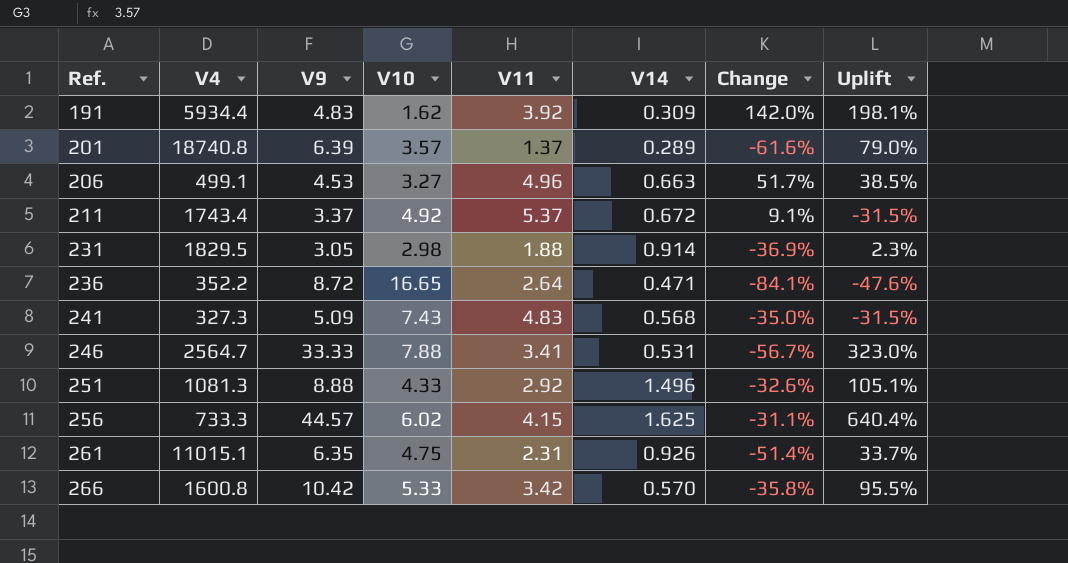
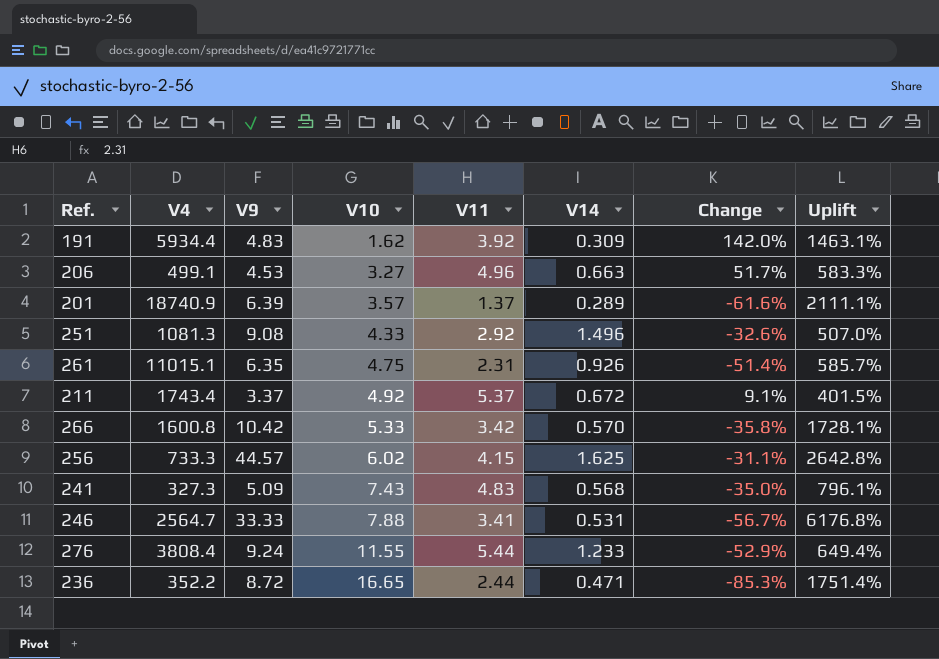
row order: Ref. ascending -> V10 ascending
column Uplift | formula: ([V9] - [V10]) / [V10] -> ([V9] - [V14]) / [V14]
row 231: 1829.5 | 3.05 | 2.98 | 1.88 | 0.914 | -36.9% | 2.3% -> none
201 | V4: 18740.8 -> 18740.9
251 | V9: 8.88 -> 9.08
row 276: none -> 3808.4 | 9.24 | 11.55 | 5.44 | 1.233 | -52.9% | 649.4%
236 | V11: 2.64 -> 2.44
236 | Change: -84.1% -> -85.3%

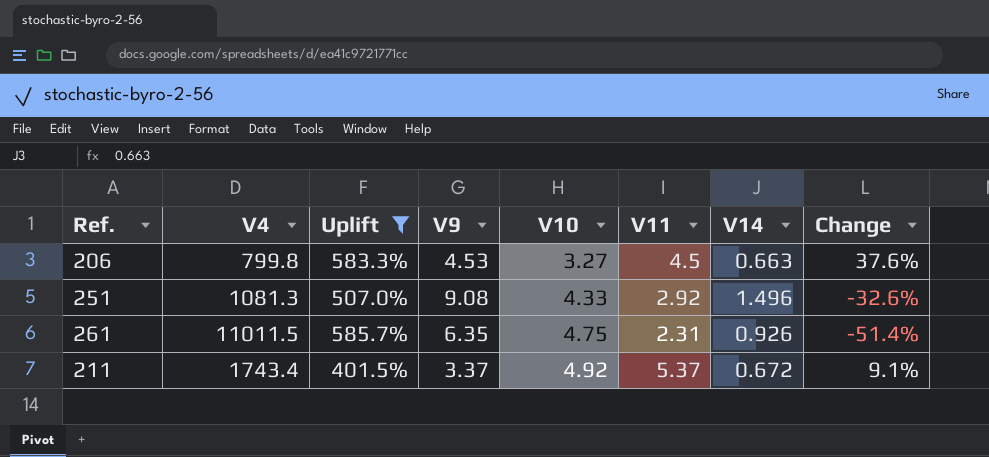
filter: none -> Uplift <= 585.7%
column Uplift | position: 8 -> 3
206 | V4: 499.1 -> 799.8
206 | V11: 4.96 -> 4.5
206 | Change: 51.7% -> 37.6%
261 | V4: 11015.1 -> 11011.5

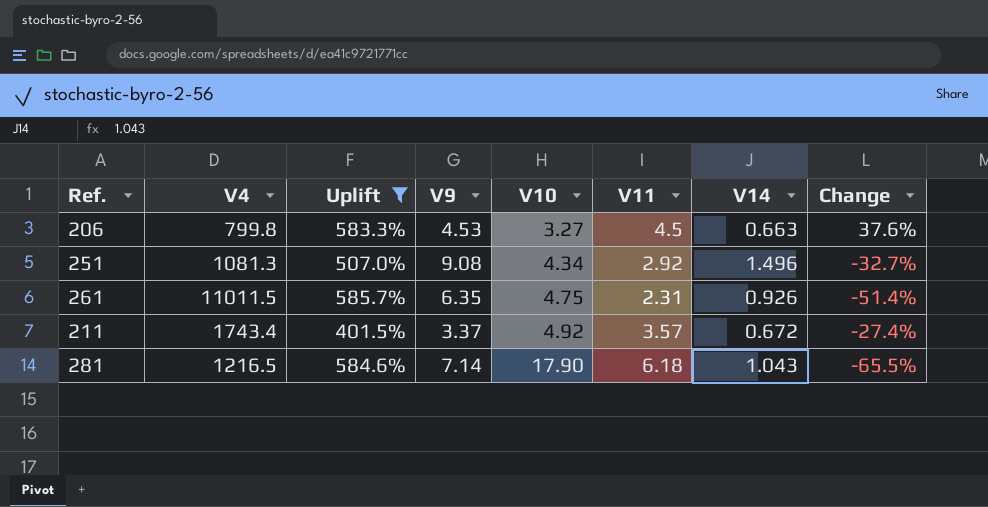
251 | V10: 4.33 -> 4.34
251 | Change: -32.6% -> -32.7%
211 | V11: 5.37 -> 3.57
211 | Change: 9.1% -> -27.4%
row 281: none -> 1216.5 | 584.6% | 7.14 | 17.90 | 6.18 | 1.043 | -65.5%

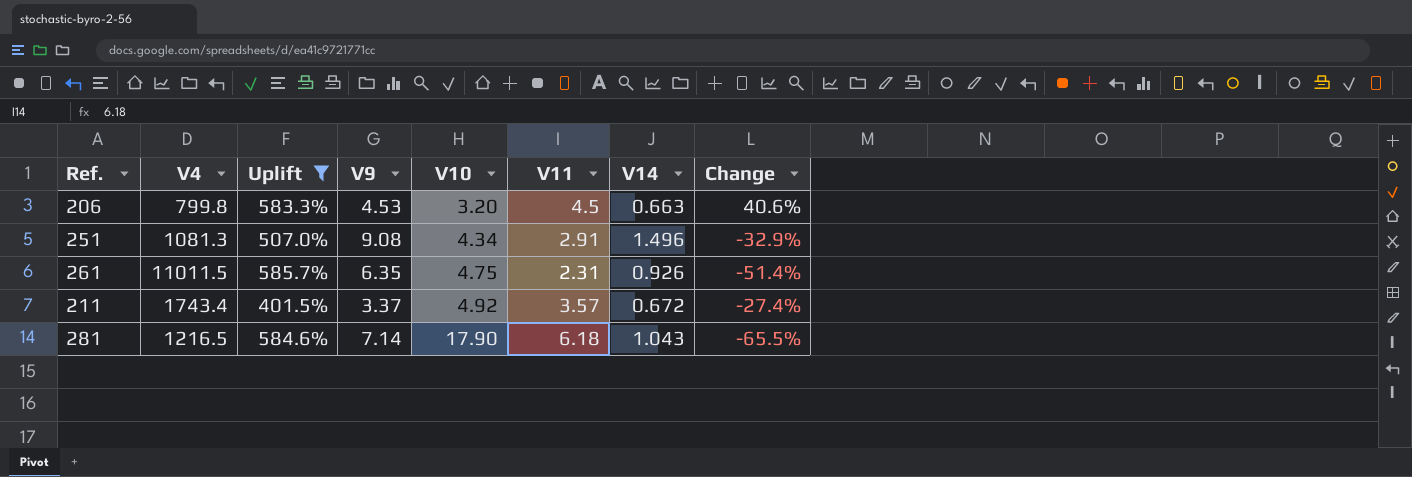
206 | V10: 3.27 -> 3.20
206 | Change: 37.6% -> 40.6%
251 | V11: 2.92 -> 2.91
251 | Change: -32.7% -> -32.9%

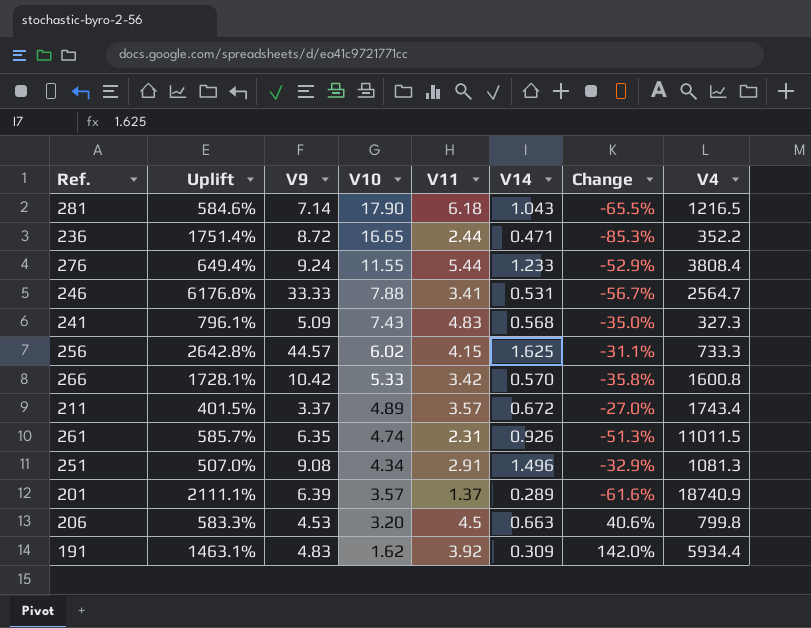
filter: Uplift <= 585.7% -> none
row order: V10 ascending -> V10 descending
column V4 | position: 2 -> 8
211 | V10: 4.92 -> 4.89
211 | Change: -27.4% -> -27.0%
261 | V10: 4.75 -> 4.74
261 | Change: -51.4% -> -51.3%

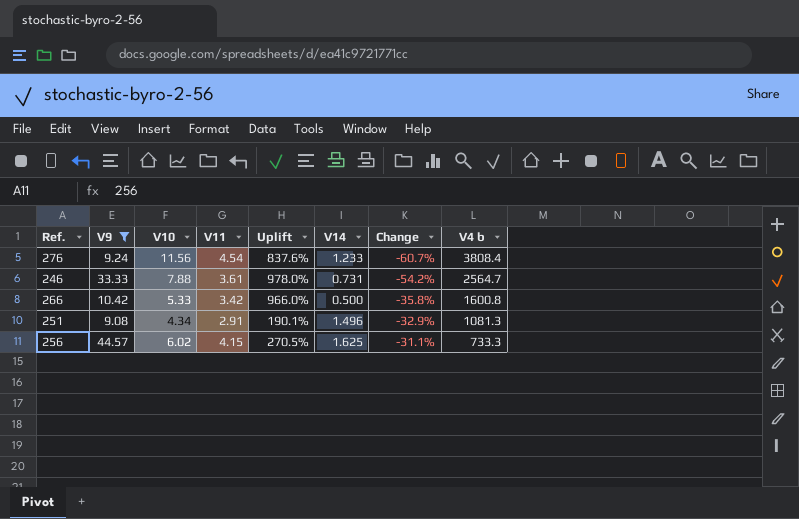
filter: none -> V9 >= 9.08
row order: V10 descending -> Change ascending
column Uplift | formula: ([V9] - [V14]) / [V14] -> ([V10] - [V14]) / [V14]
column Uplift | position: 2 -> 5
column name: V4 -> V4 b
276 | V10: 11.55 -> 11.56
276 | V11: 5.44 -> 4.54
276 | Change: -52.9% -> -60.7%
246 | V11: 3.41 -> 3.61
246 | V14: 0.531 -> 0.731
246 | Change: -56.7% -> -54.2%
266 | V14: 0.570 -> 0.500

